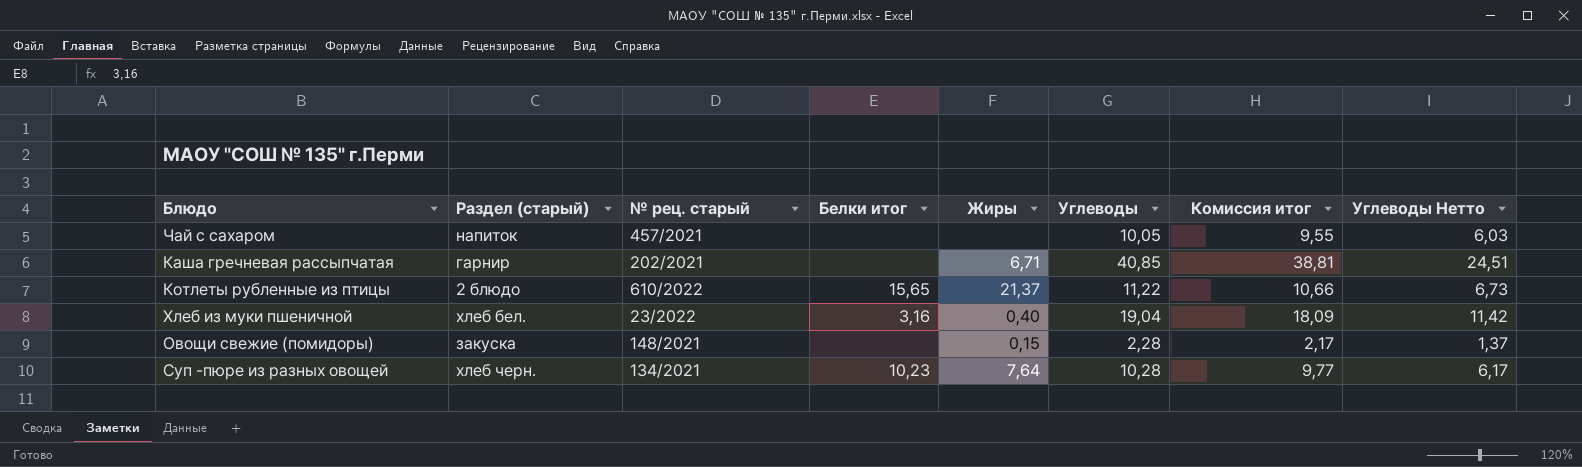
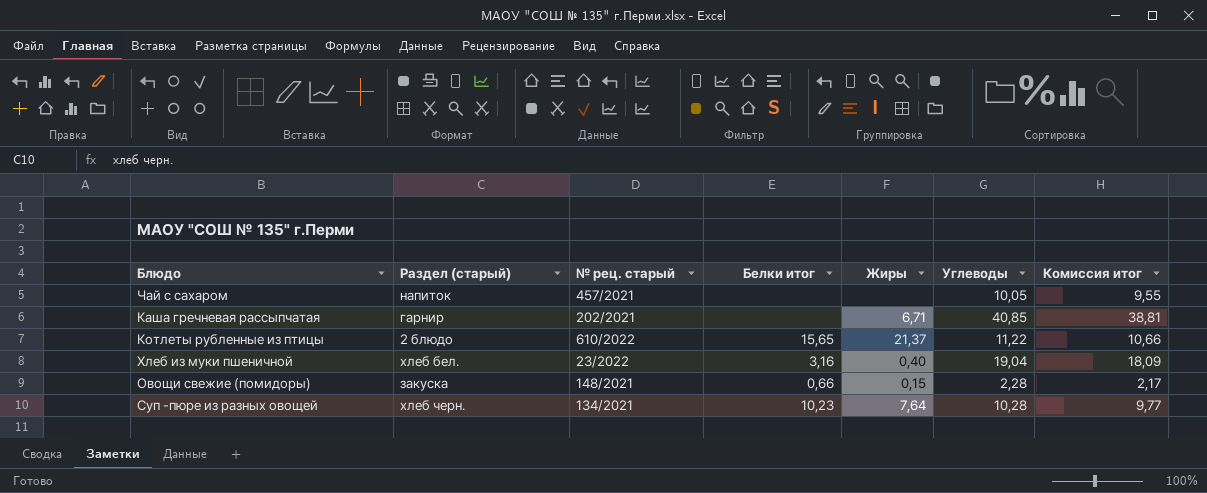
column Углеводы Нетто | formula: [Углеводы] * 0,6 -> none
Овощи свежие (помидоры) | Белки итог: none -> 0,66

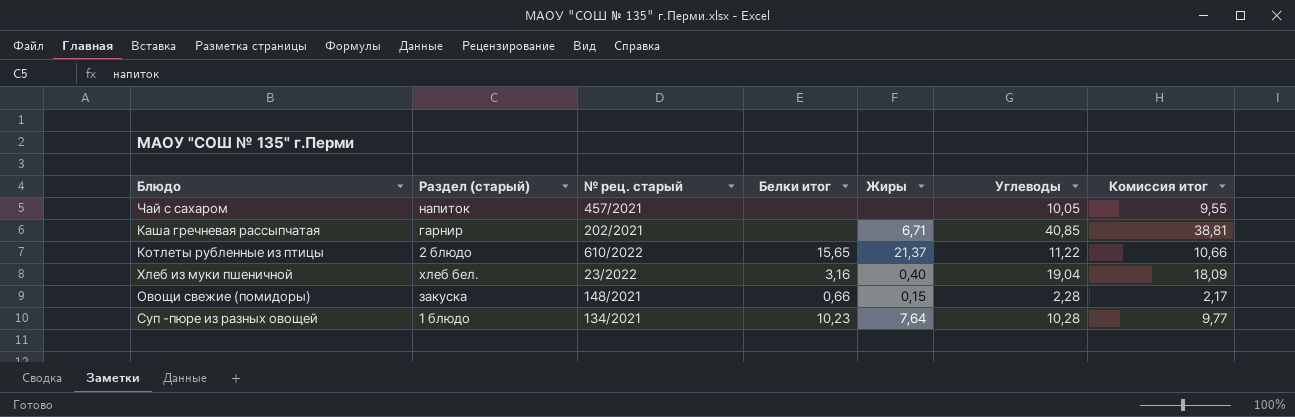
Суп -пюре из разных овощей | Раздел (старый): хлеб черн. -> 1 блюдо

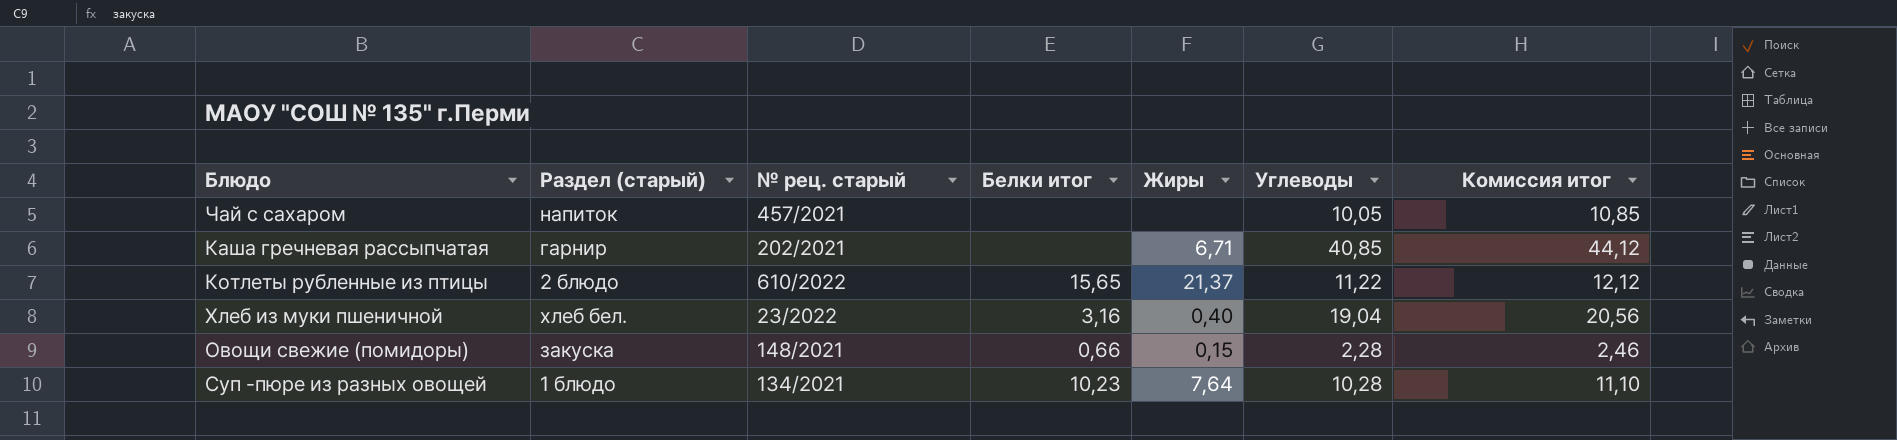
column Комиссия итог | formula: [Углеводы] * 0,95 -> [Углеводы] * 1,08

